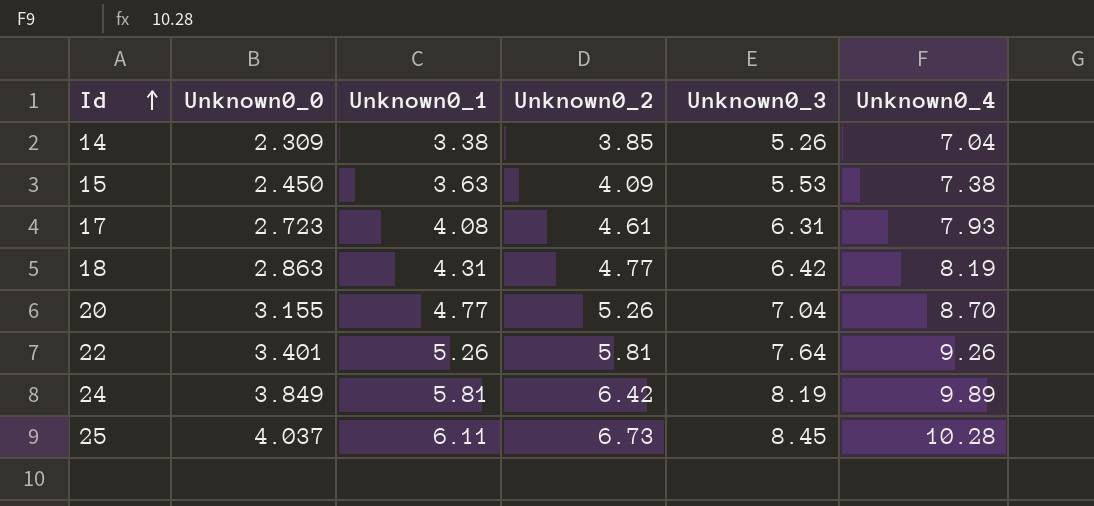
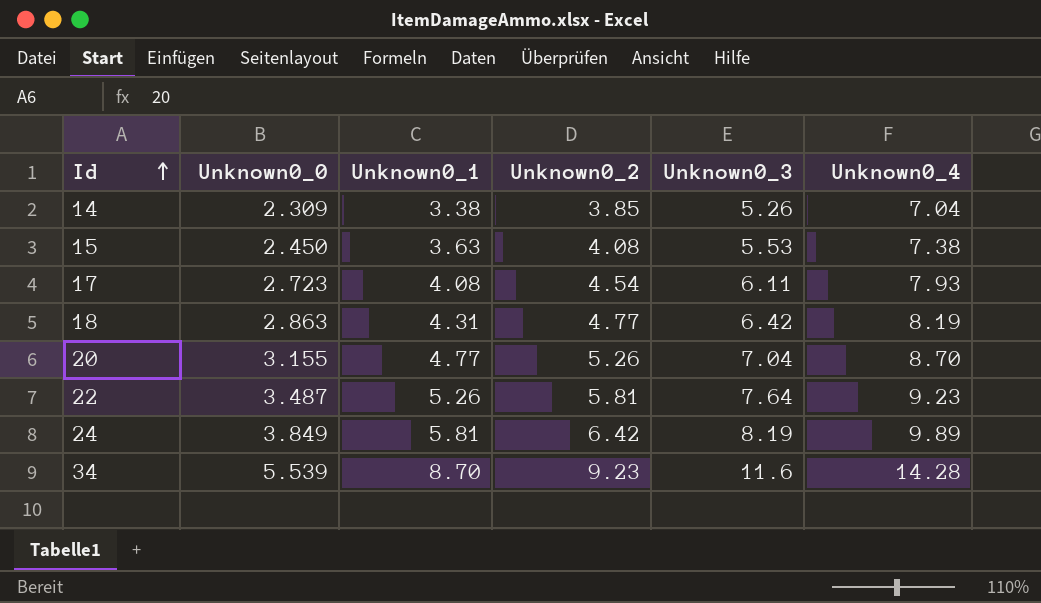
row 25: 4.037 | 6.11 | 6.73 | 8.45 | 10.28 -> none
15 | Unknown0_2: 4.09 -> 4.08
17 | Unknown0_2: 4.61 -> 4.54
17 | Unknown0_3: 6.31 -> 6.11
22 | Unknown0_0: 3.401 -> 3.487
22 | Unknown0_4: 9.26 -> 9.23
row 34: none -> 5.539 | 8.70 | 9.23 | 11.6 | 14.28

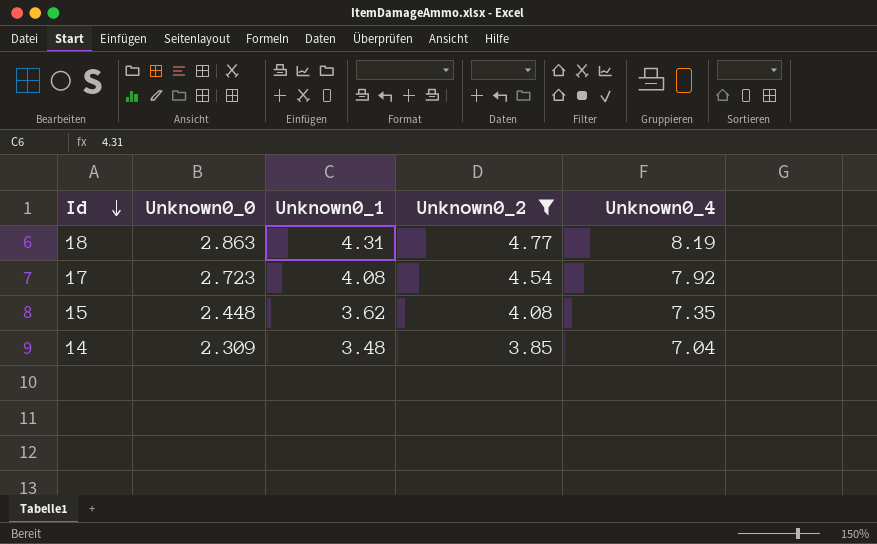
filter: none -> Unknown0_2 <= 4.77
row order: Id ascending -> Id descending
column Unknown0_3 | position: 5 -> none
17 | Unknown0_4: 7.93 -> 7.92
15 | Unknown0_0: 2.450 -> 2.448
15 | Unknown0_1: 3.63 -> 3.62
15 | Unknown0_4: 7.38 -> 7.35
14 | Unknown0_1: 3.38 -> 3.48

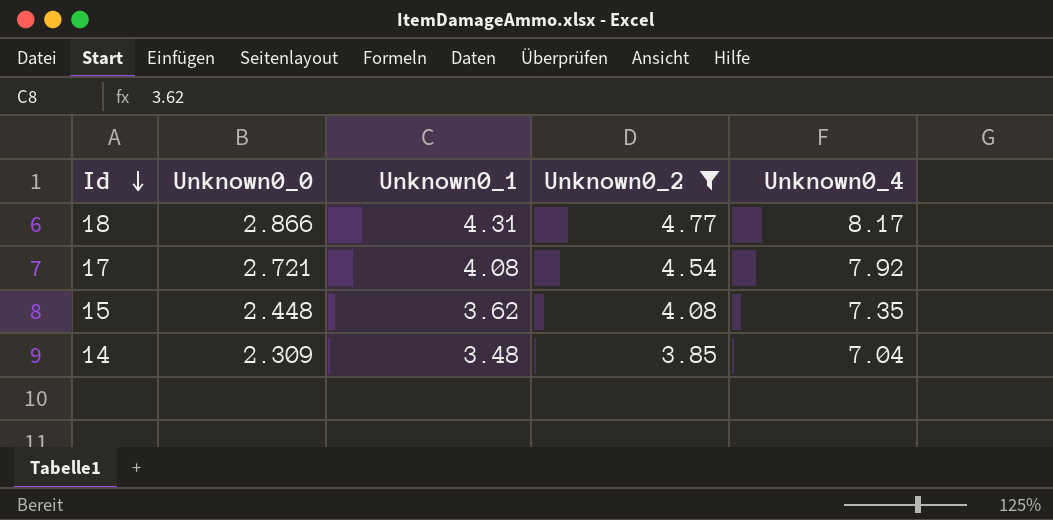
18 | Unknown0_0: 2.863 -> 2.866
18 | Unknown0_4: 8.19 -> 8.17
17 | Unknown0_0: 2.723 -> 2.721

